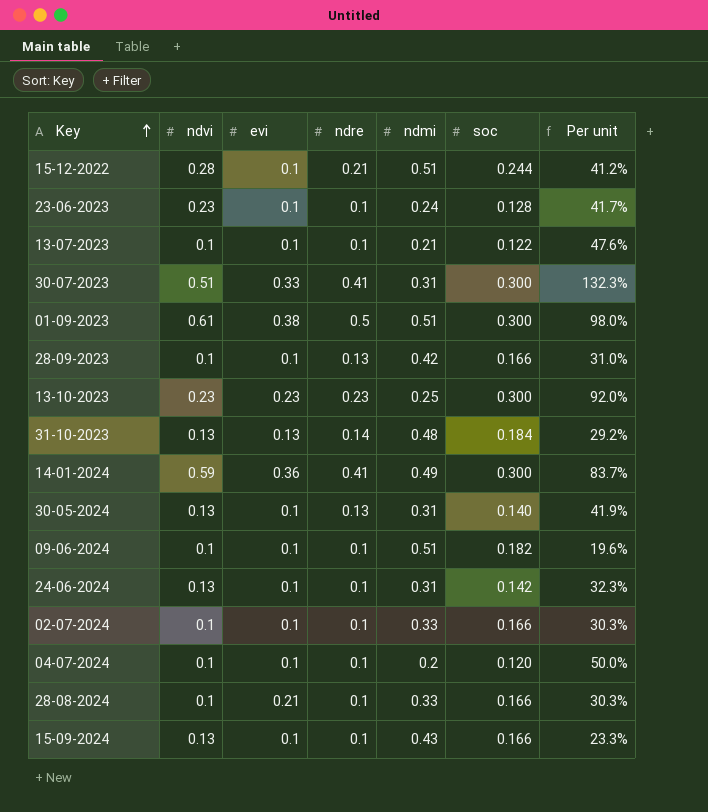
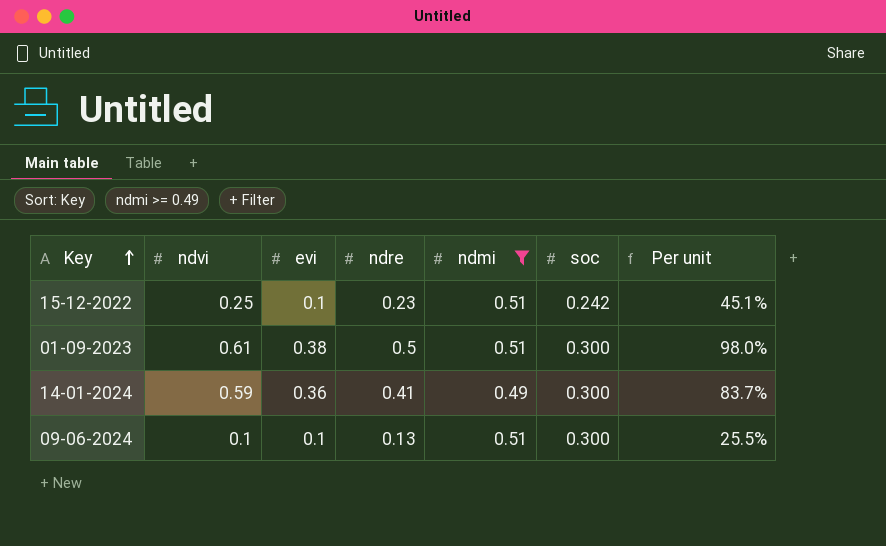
filter: none -> ndmi >= 0.49
15-12-2022 | ndvi: 0.28 -> 0.25
15-12-2022 | ndre: 0.21 -> 0.23
15-12-2022 | soc: 0.244 -> 0.242
15-12-2022 | Per unit: 41.2% -> 45.1%
09-06-2024 | ndre: 0.1 -> 0.13
09-06-2024 | soc: 0.182 -> 0.300
09-06-2024 | Per unit: 19.6% -> 25.5%

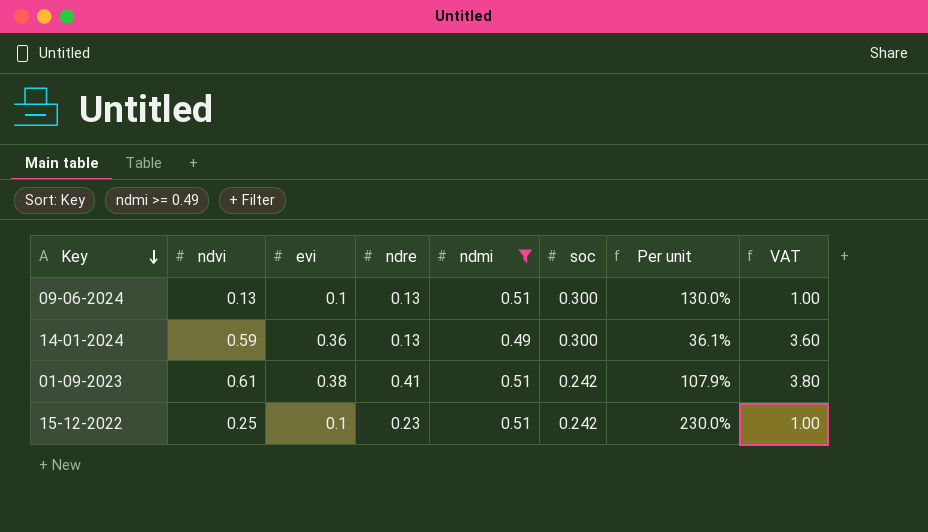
row order: Key ascending -> Key descending
column Per unit | formula: [ndre] / [ndmi] -> [ndre] / [evi]
column VAT | formula: none -> [evi] * 10
09-06-2024 | ndvi: 0.1 -> 0.13
14-01-2024 | ndre: 0.41 -> 0.13
01-09-2023 | ndre: 0.5 -> 0.41
01-09-2023 | soc: 0.300 -> 0.242

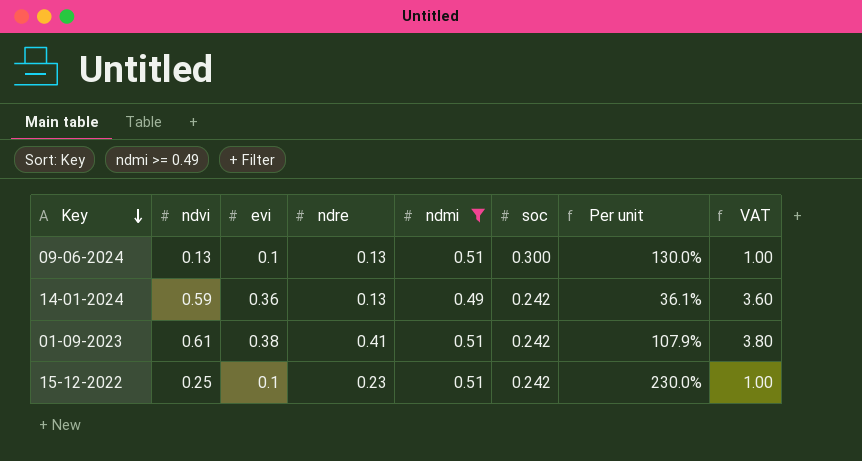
14-01-2024 | soc: 0.300 -> 0.242

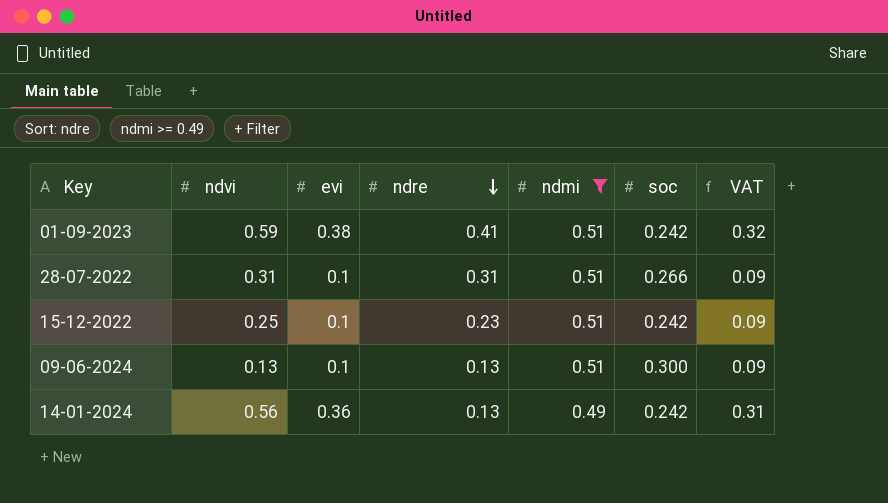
row order: Key descending -> ndre descending
column Per unit | formula: [ndre] / [evi] -> none
column VAT | formula: [evi] * 10 -> [evi] * 0.85
01-09-2023 | ndvi: 0.61 -> 0.59
row 28-07-2022: none -> 0.31 | 0.1 | 0.31 | 0.51 | 0.266 | 0.09
14-01-2024 | ndvi: 0.59 -> 0.56

